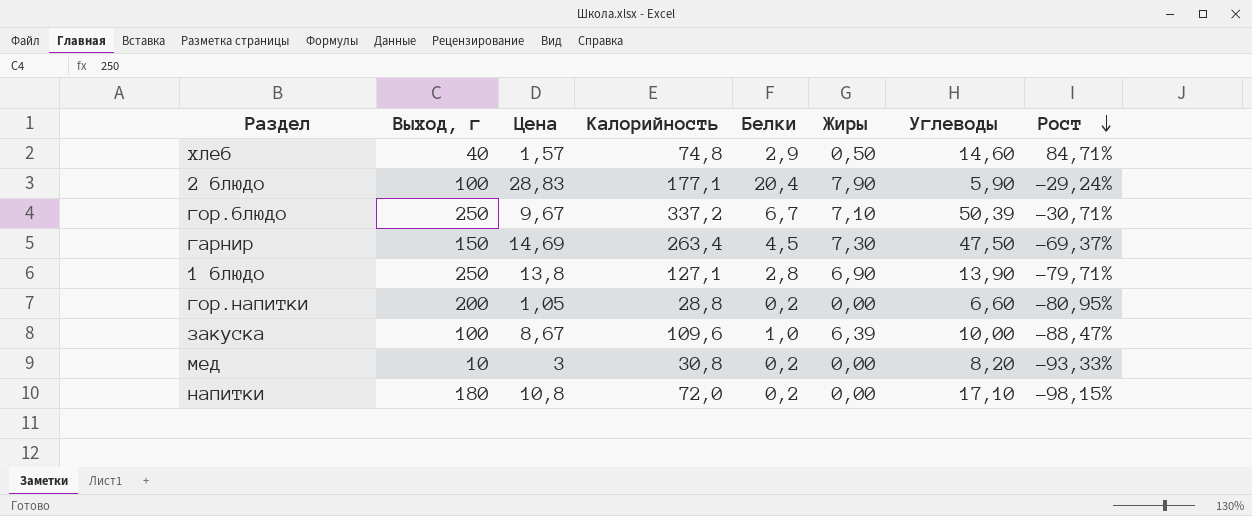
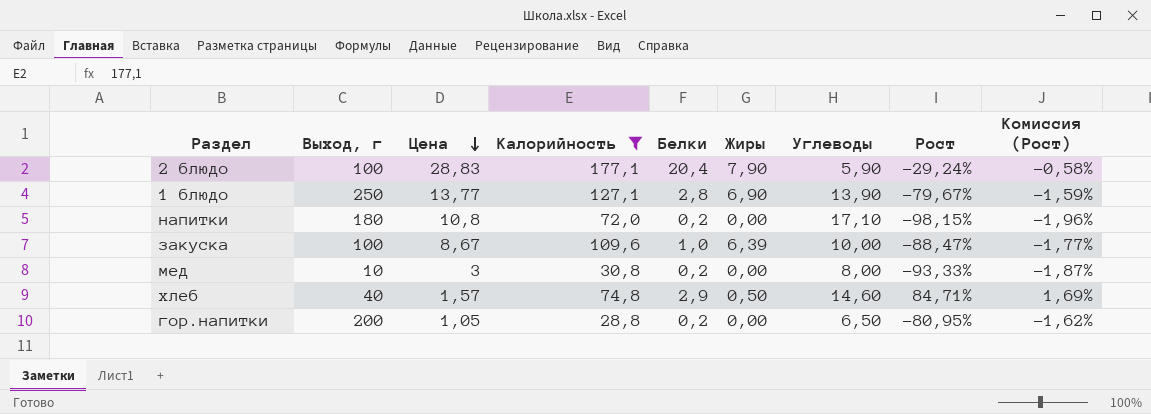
filter: none -> Калорийность <= 177,1
row order: Рост descending -> Цена descending
column Комиссия (Рост) | formula: none -> [Рост] * 0,02
1 блюдо | Цена: 13,8 -> 13,77
1 блюдо | Рост: -79,71% -> -79,67%
мед | Углеводы: 8,20 -> 8,00
гор.напитки | Углеводы: 6,60 -> 6,50

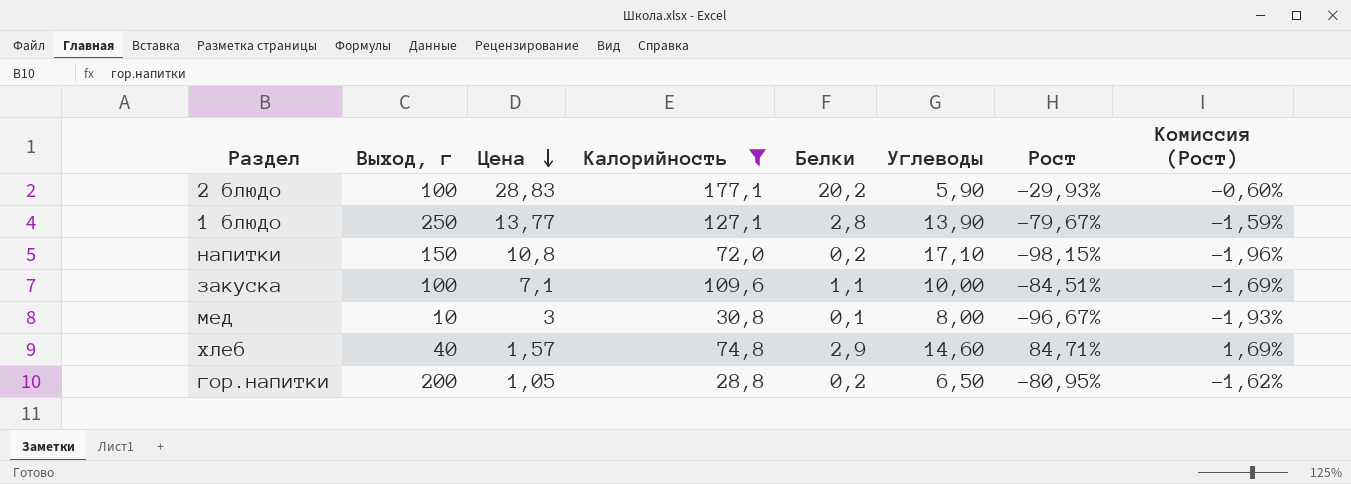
column Жиры | position: 6 -> none
2 блюдо | Белки: 20,4 -> 20,2
2 блюдо | Рост: -29,24% -> -29,93%
2 блюдо | Комиссия (Рост): -0,58% -> -0,60%
напитки | Выход, г: 180 -> 150
закуска | Цена: 8,67 -> 7,1
закуска | Белки: 1,0 -> 1,1
закуска | Рост: -88,47% -> -84,51%
закуска | Комиссия (Рост): -1,77% -> -1,69%
мед | Белки: 0,2 -> 0,1
мед | Рост: -93,33% -> -96,67%
мед | Комиссия (Рост): -1,87% -> -1,93%

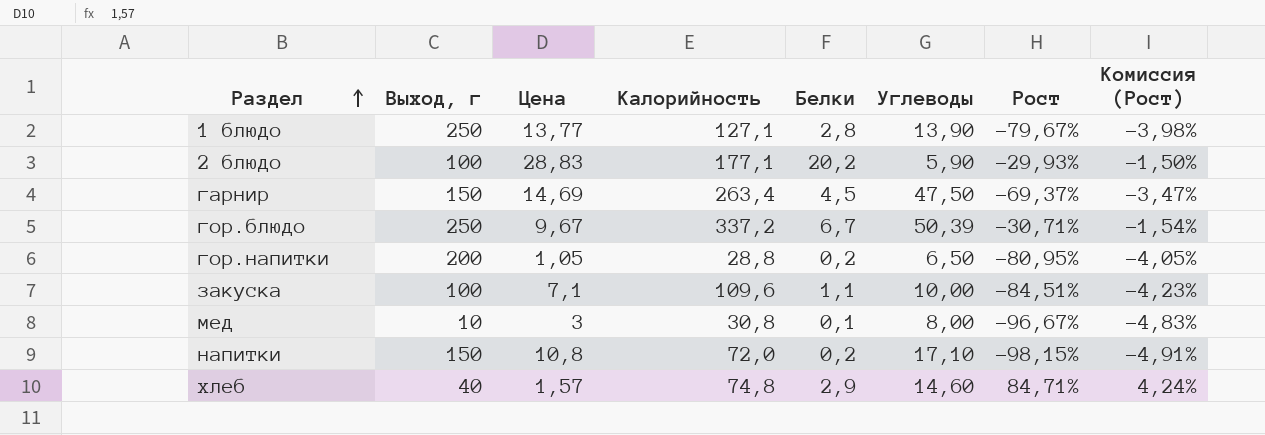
filter: Калорийность <= 177,1 -> none
row order: Цена descending -> Раздел ascending
column Комиссия (Рост) | formula: [Рост] * 0,02 -> [Рост] * 0,05

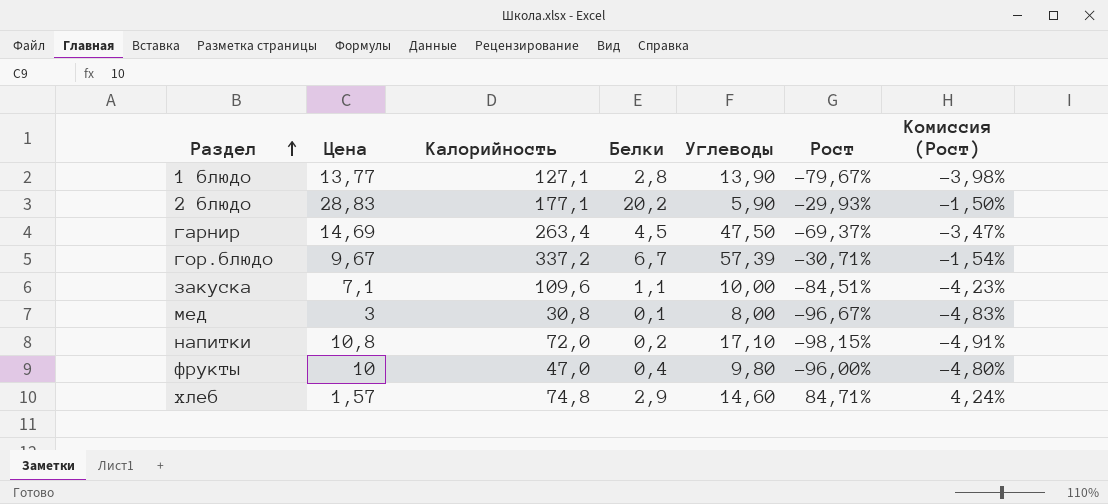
column Выход, г | position: 2 -> none
row гор.напитки: 200 | 1,05 | 28,8 | 0,2 | 6,50 | -80,95% | -4,05% -> none
гор.блюдо | Углеводы: 50,39 -> 57,39
row фрукты: none -> 10 | 47,0 | 0,4 | 9,80 | -96,00% | -4,80%

